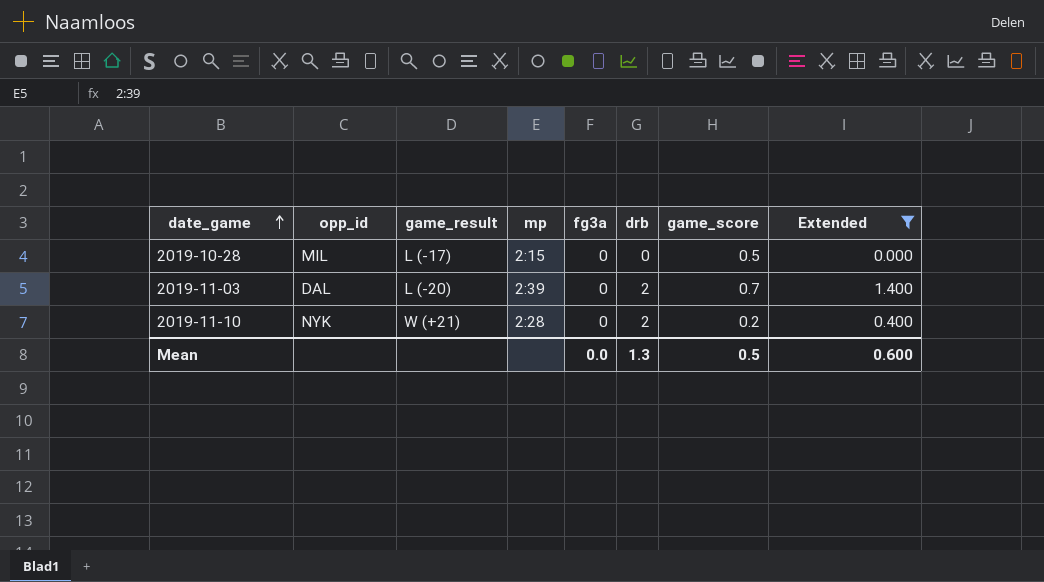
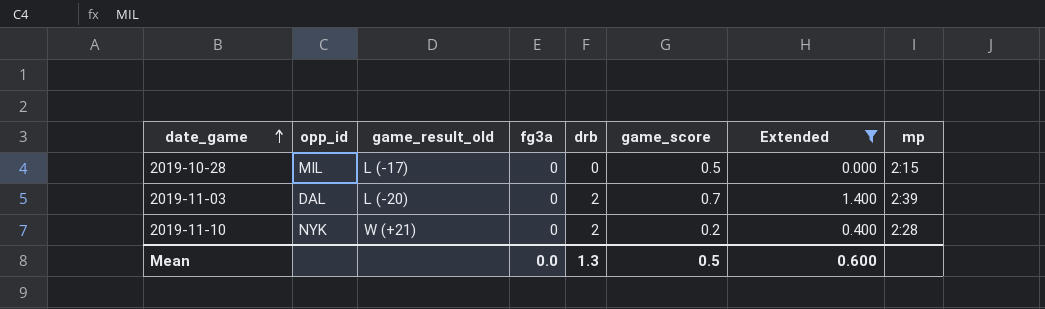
column name: game_result -> game_result_old
column mp | position: 4 -> 8

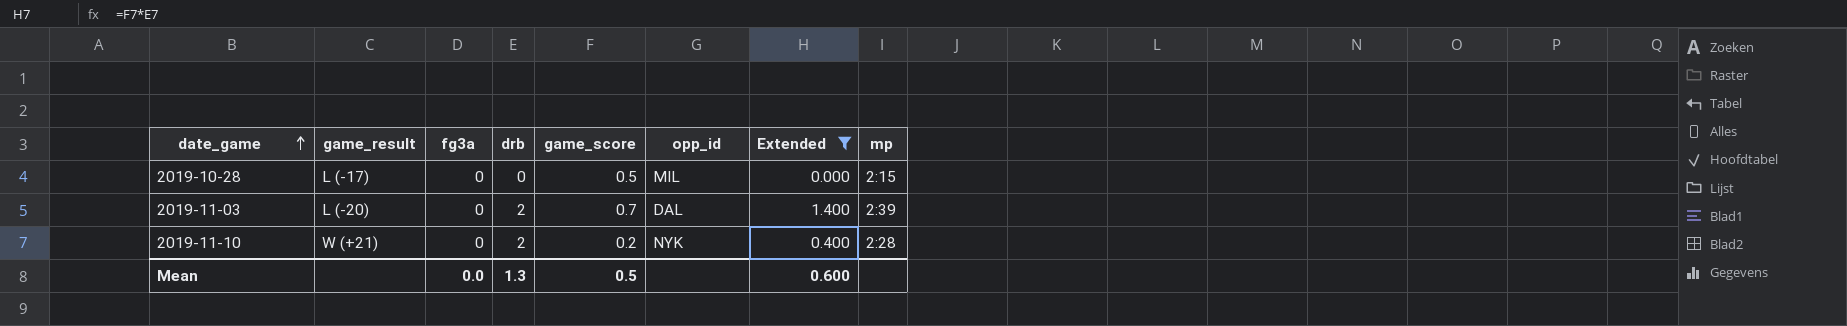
column name: game_result_old -> game_result
column opp_id | position: 2 -> 6

